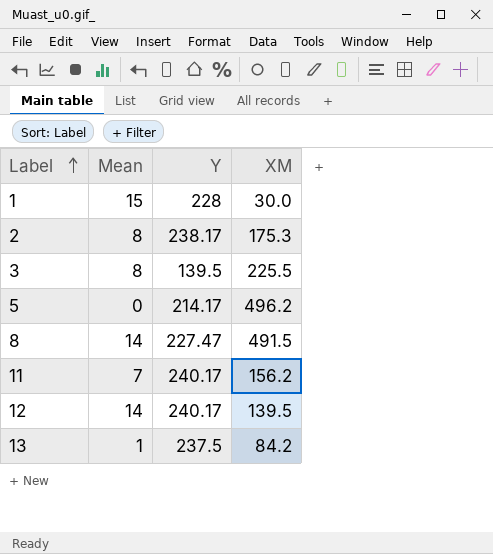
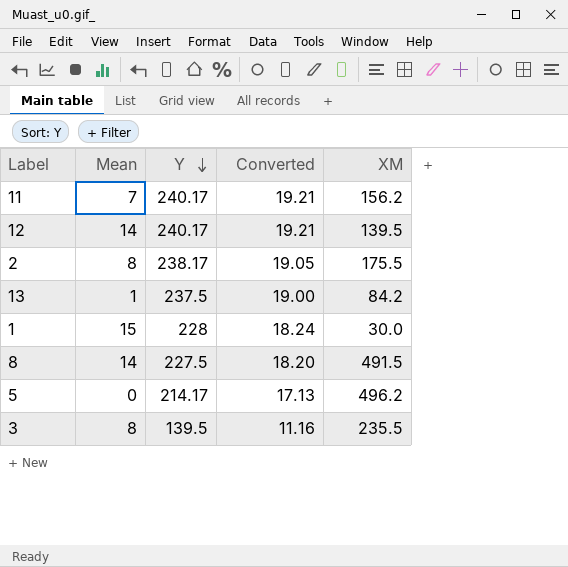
row order: Label ascending -> Y descending
column Converted | formula: none -> [Y] * 0.08
2 | XM: 175.3 -> 175.5
8 | Y: 227.47 -> 227.5
3 | XM: 225.5 -> 235.5

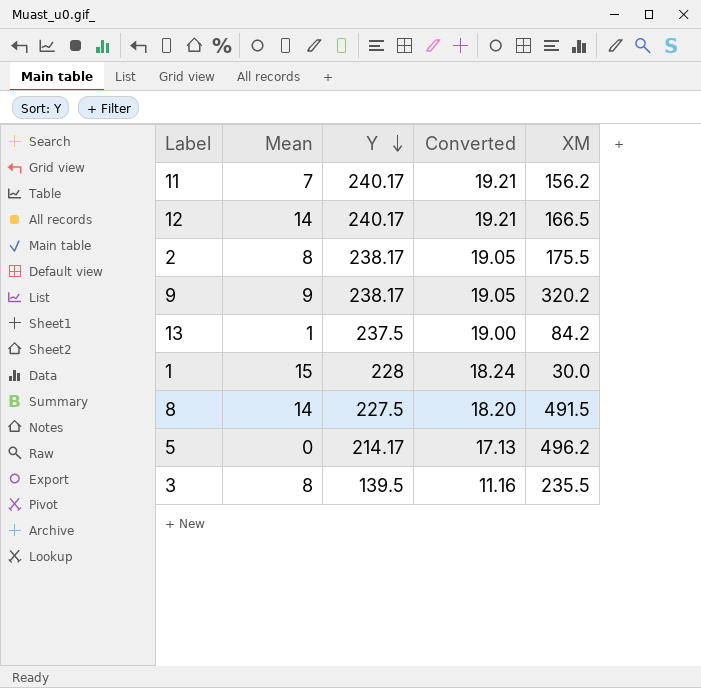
12 | XM: 139.5 -> 166.5
row 9: none -> 9 | 238.17 | 19.05 | 320.2

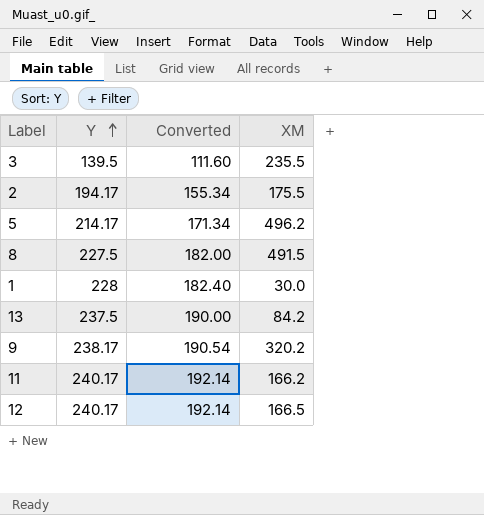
row order: Y descending -> Y ascending
column Mean | position: 2 -> none
column Converted | formula: [Y] * 0.08 -> [Y] * 0.8
2 | Y: 238.17 -> 194.17
11 | XM: 156.2 -> 166.2

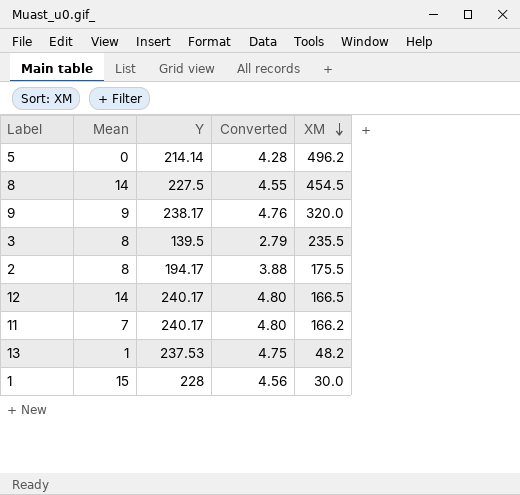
row order: Y ascending -> XM descending
column Mean | position: none -> 2
column Converted | formula: [Y] * 0.8 -> [Y] * 0.02
5 | Y: 214.17 -> 214.14
8 | XM: 491.5 -> 454.5
9 | XM: 320.2 -> 320.0
13 | Y: 237.5 -> 237.53
13 | XM: 84.2 -> 48.2

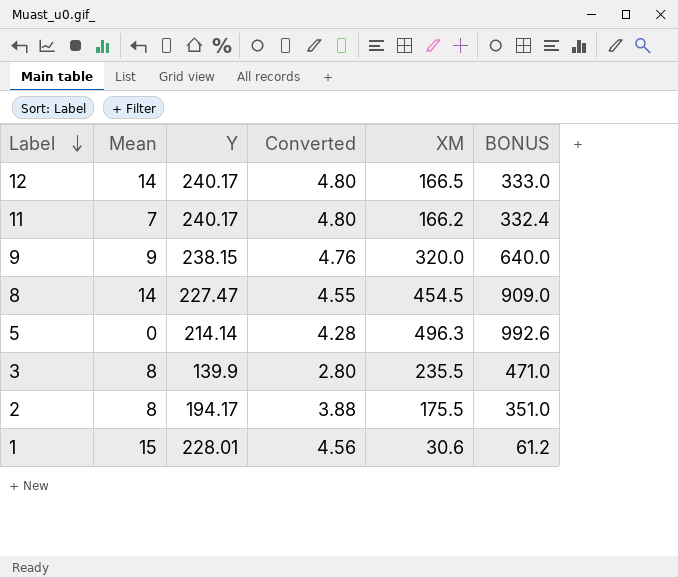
row order: XM descending -> Label descending
column BONUS | formula: none -> [XM] * 2
row 13: 1 | 237.53 | 4.75 | 48.2 -> none
9 | Y: 238.17 -> 238.15
8 | Y: 227.5 -> 227.47
5 | XM: 496.2 -> 496.3
3 | Y: 139.5 -> 139.9
3 | Converted: 2.79 -> 2.80
1 | Y: 228 -> 228.01
1 | XM: 30.0 -> 30.6

